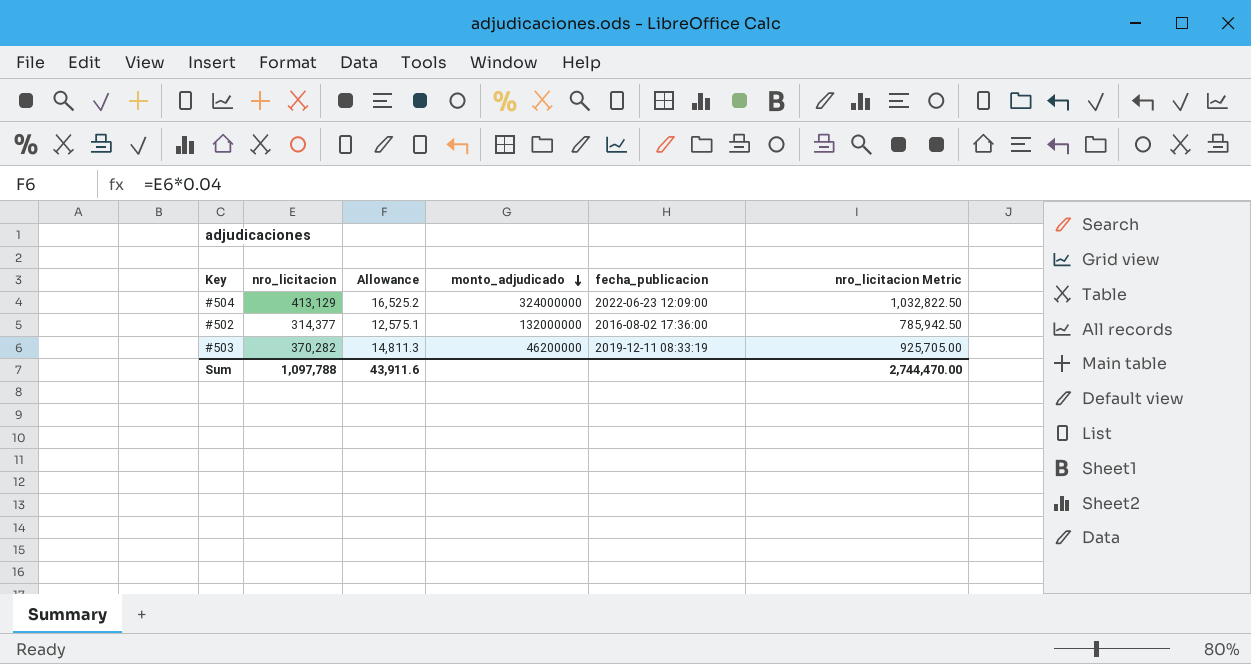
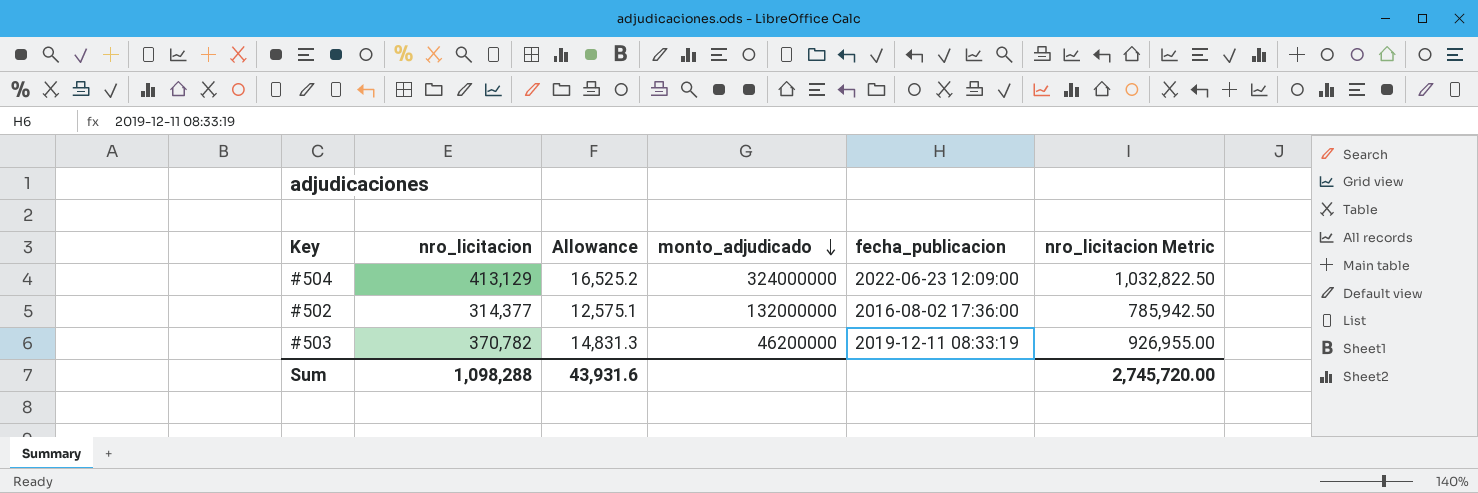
#503 | nro_licitacion: 370,282 -> 370,782
#503 | Allowance: 14,811.3 -> 14,831.3
#503 | nro_licitacion Metric: 925,705.00 -> 926,955.00
Sum | nro_licitacion: 1,097,788 -> 1,098,288
Sum | Allowance: 43,911.6 -> 43,931.6
Sum | nro_licitacion Metric: 2,744,470.00 -> 2,745,720.00

